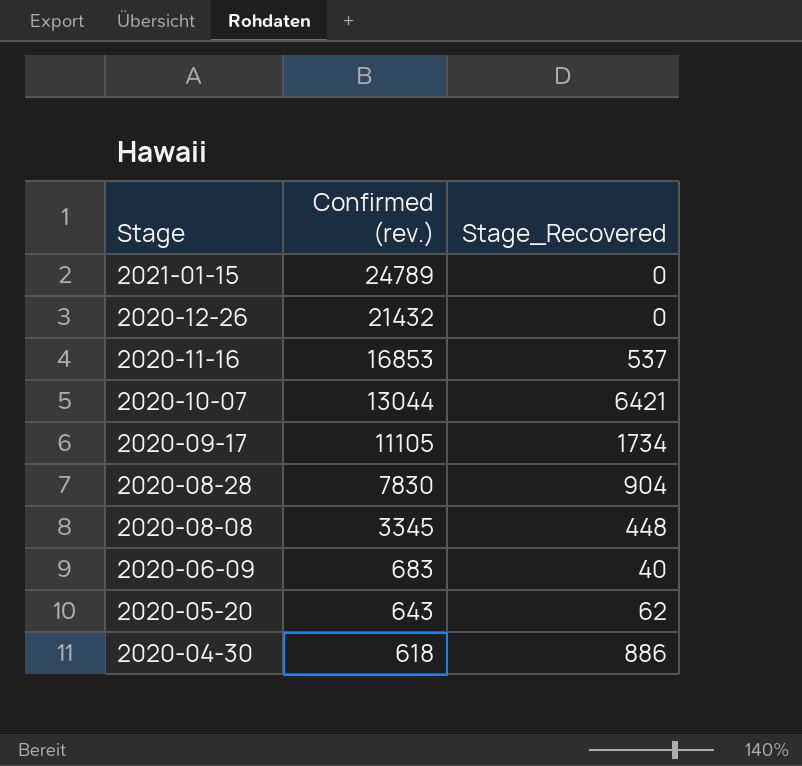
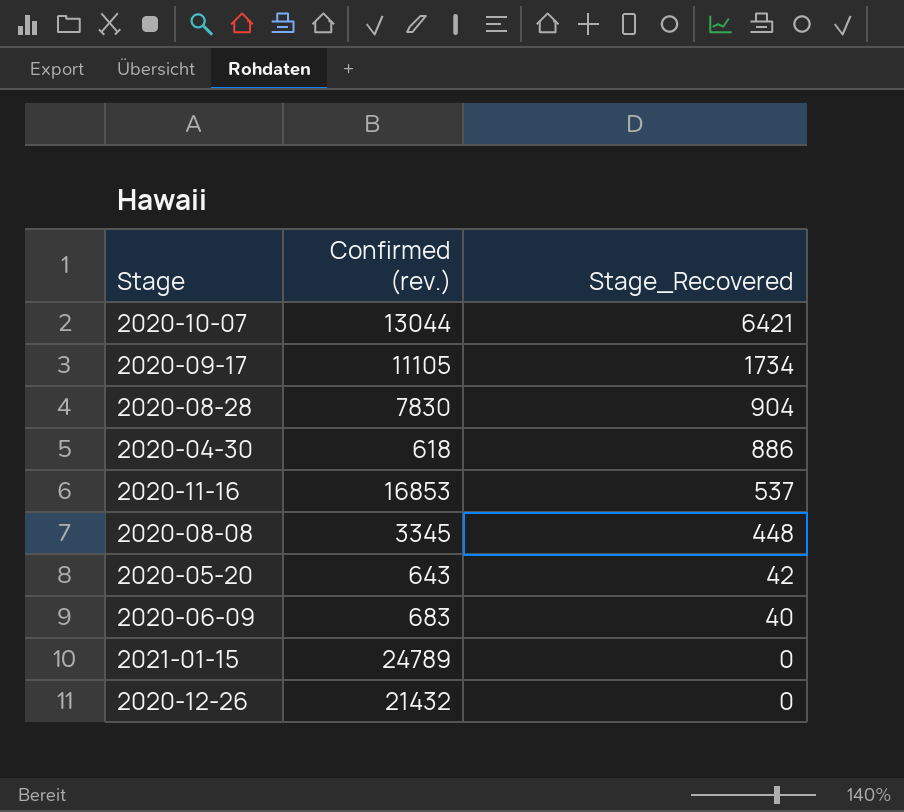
row order: Stage descending -> Stage_Recovered descending
2020-05-20 | Stage_Recovered: 62 -> 42

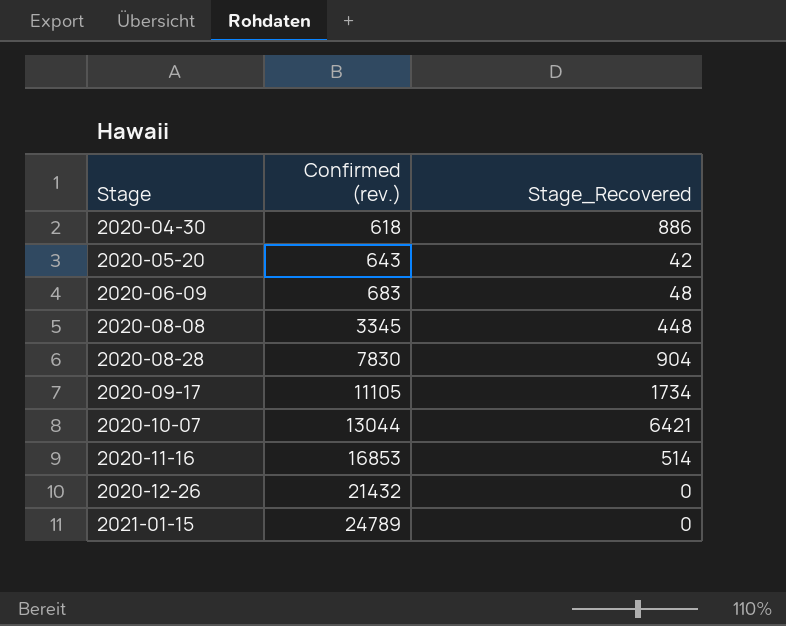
row order: Stage_Recovered descending -> Stage ascending
2020-06-09 | Stage_Recovered: 40 -> 48
2020-11-16 | Stage_Recovered: 537 -> 514

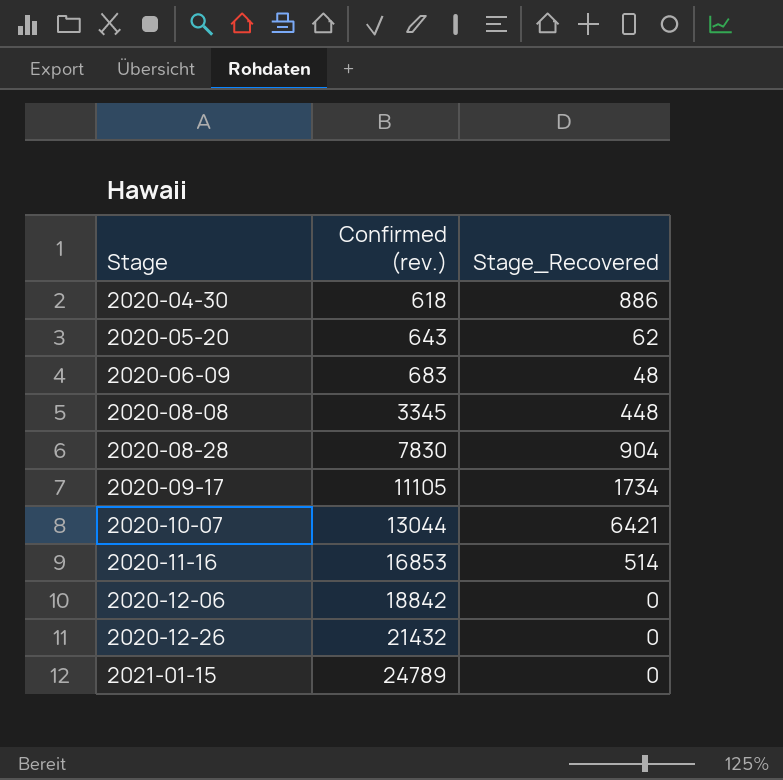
2020-05-20 | Stage_Recovered: 42 -> 62
row 2020-12-06: none -> 18842 | 0

